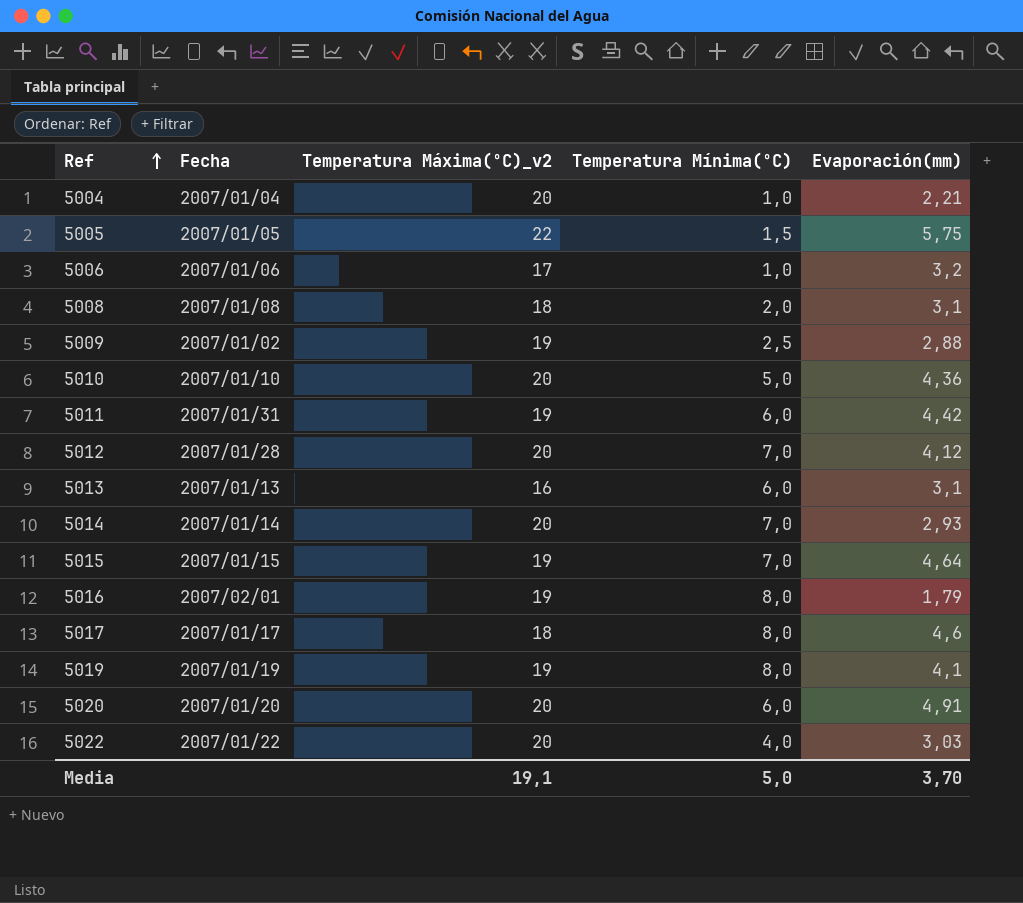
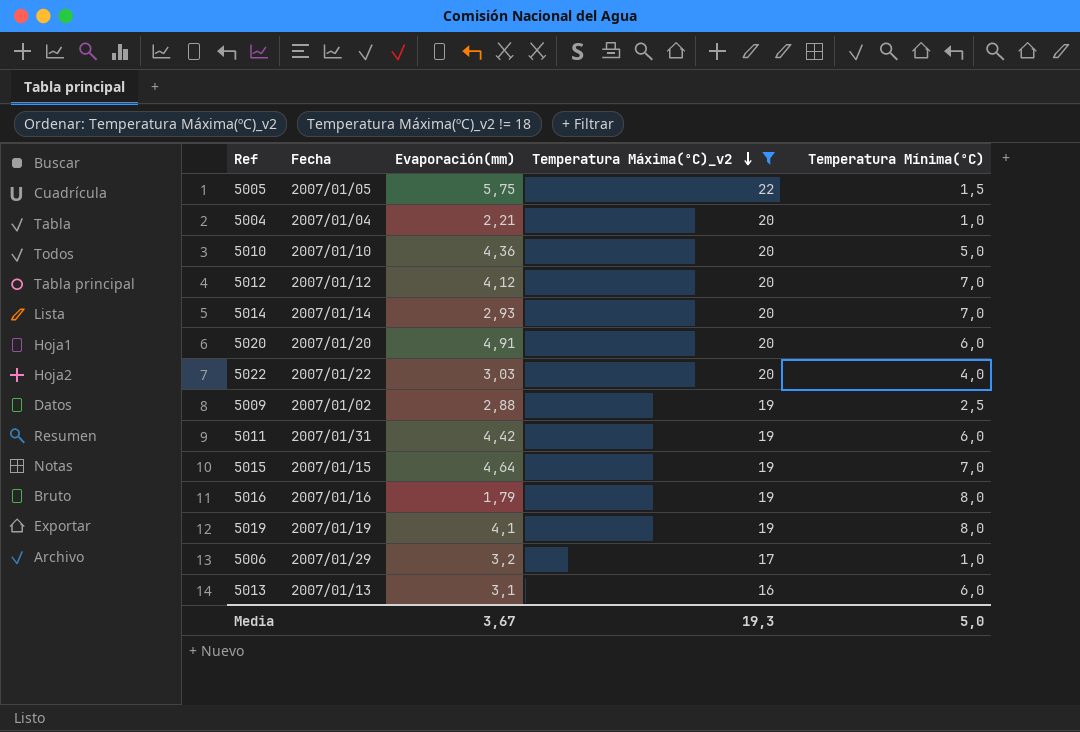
filter: none -> Temperatura Máxima(ºC)_v2 != 18
row order: Ref ascending -> Temperatura Máxima(ºC)_v2 descending
column Evaporación(mm) | position: 5 -> 3
5012 | Fecha: 2007/01/28 -> 2007/01/12
5016 | Fecha: 2007/02/01 -> 2007/01/16
5006 | Fecha: 2007/01/06 -> 2007/01/29
Media | Evaporación(mm): 3,70 -> 3,67
Media | Temperatura Máxima(ºC)_v2: 19,1 -> 19,3

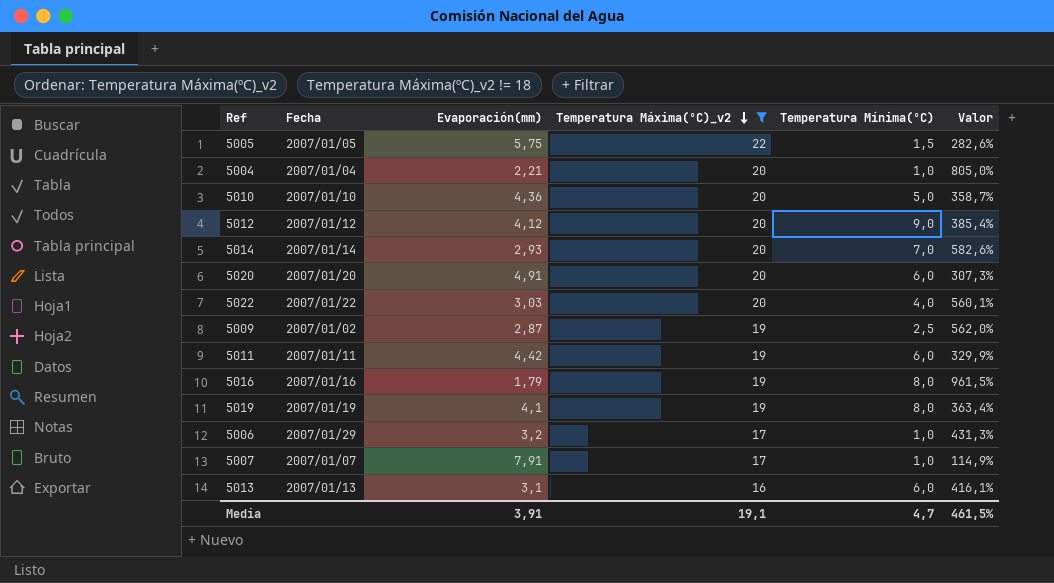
column Valor | formula: none -> ([Temperatura Máxima(ºC)_v2] - [Evaporación(mm)]) / [Evaporación(mm)]
row 5015: 2007/01/15 | 4,64 | 19 | 7,0 -> none
5012 | Temperatura Mínima(ºC): 7,0 -> 9,0
5009 | Evaporación(mm): 2,88 -> 2,87
5011 | Fecha: 2007/01/31 -> 2007/01/11
row 5007: none -> 2007/01/07 | 7,91 | 17 | 1,0 | 114,9%
Media | Evaporación(mm): 3,67 -> 3,91
Media | Temperatura Máxima(ºC)_v2: 19,3 -> 19,1
Media | Temperatura Mínima(ºC): 5,0 -> 4,7

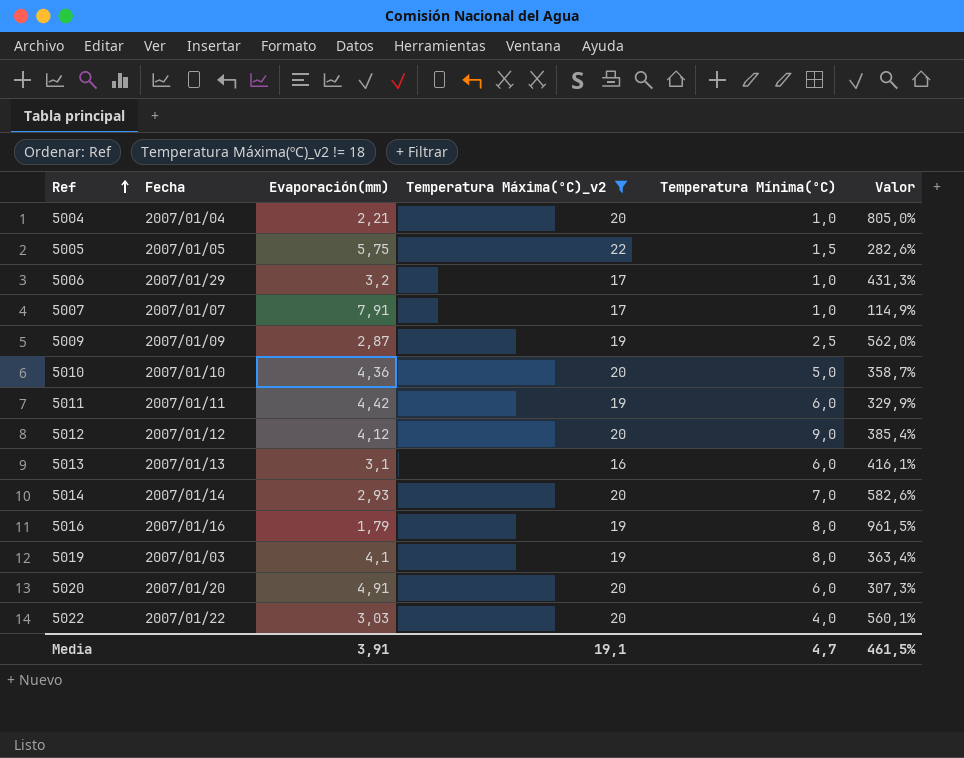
row order: Temperatura Máxima(ºC)_v2 descending -> Ref ascending
5009 | Fecha: 2007/01/02 -> 2007/01/09
5019 | Fecha: 2007/01/19 -> 2007/01/03

